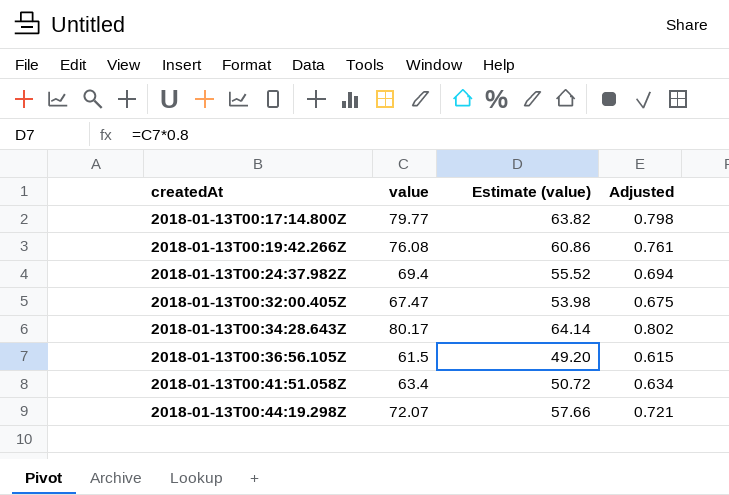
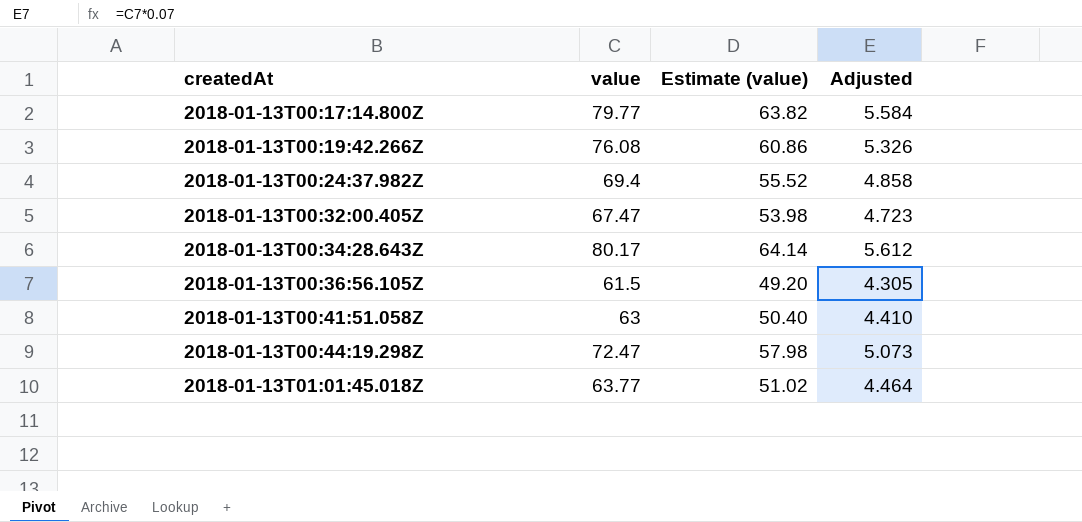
column Adjusted | formula: [value] * 0.01 -> [value] * 0.07
2018-01-13T00:41:51.058Z | value: 63.4 -> 63
2018-01-13T00:41:51.058Z | Estimate (value): 50.72 -> 50.40
2018-01-13T00:44:19.298Z | value: 72.07 -> 72.47
2018-01-13T00:44:19.298Z | Estimate (value): 57.66 -> 57.98
row 2018-01-13T01:01:45.018Z: none -> 63.77 | 51.02 | 4.464

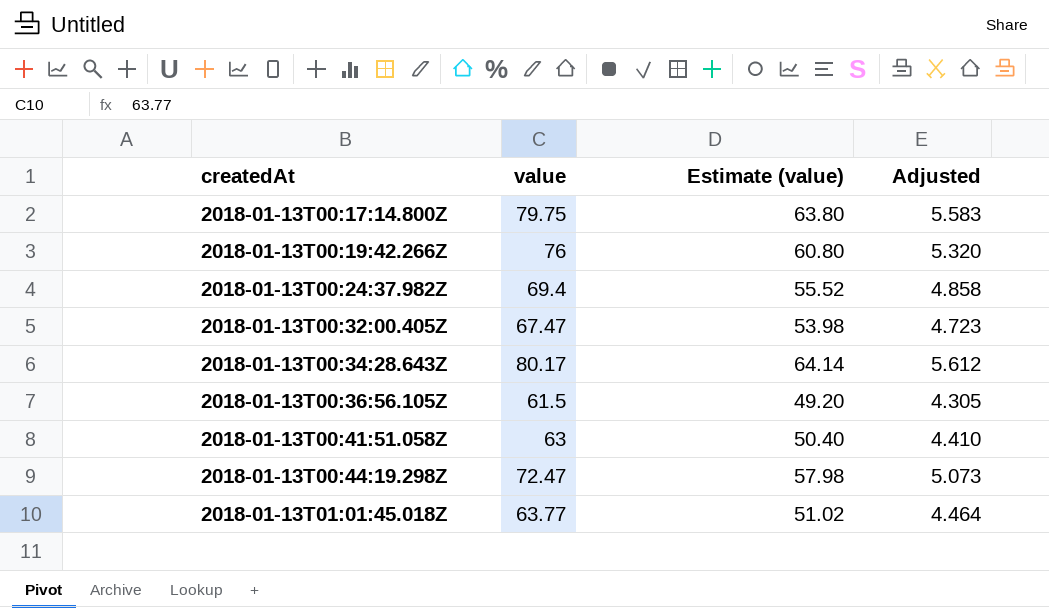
2018-01-13T00:17:14.800Z | value: 79.77 -> 79.75
2018-01-13T00:17:14.800Z | Estimate (value): 63.82 -> 63.80
2018-01-13T00:17:14.800Z | Adjusted: 5.584 -> 5.583
2018-01-13T00:19:42.266Z | value: 76.08 -> 76
2018-01-13T00:19:42.266Z | Estimate (value): 60.86 -> 60.80
2018-01-13T00:19:42.266Z | Adjusted: 5.326 -> 5.320

